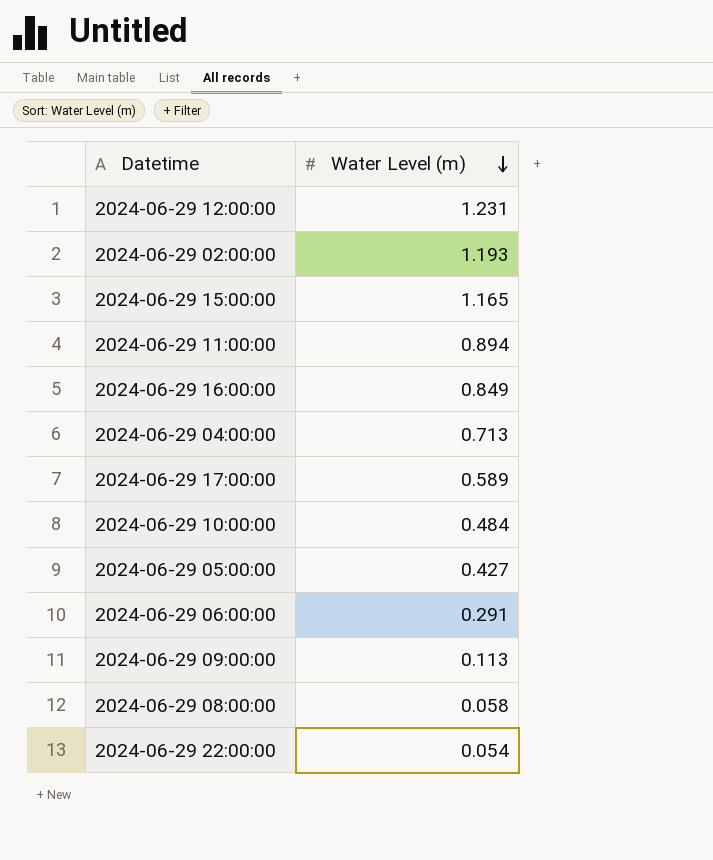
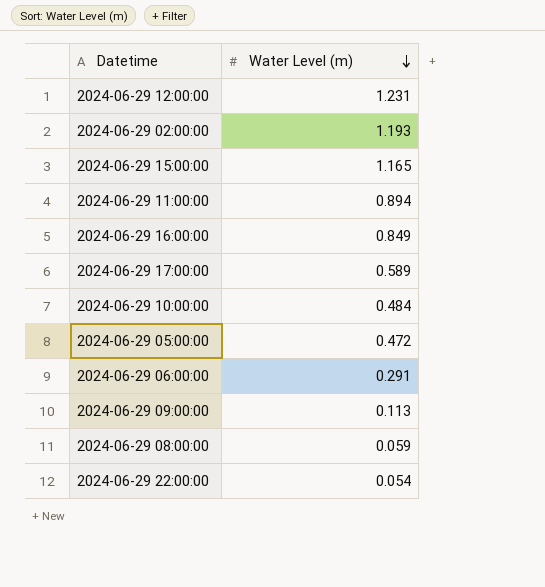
row 2024-06-29 04:00:00: 0.713 -> none
2024-06-29 05:00:00 | Water Level (m): 0.427 -> 0.472
2024-06-29 08:00:00 | Water Level (m): 0.058 -> 0.059

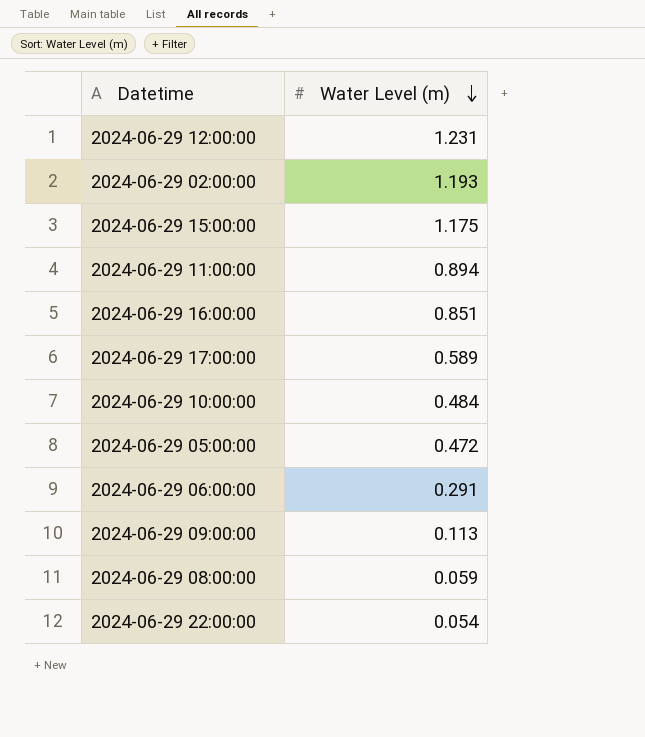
2024-06-29 15:00:00 | Water Level (m): 1.165 -> 1.175
2024-06-29 16:00:00 | Water Level (m): 0.849 -> 0.851

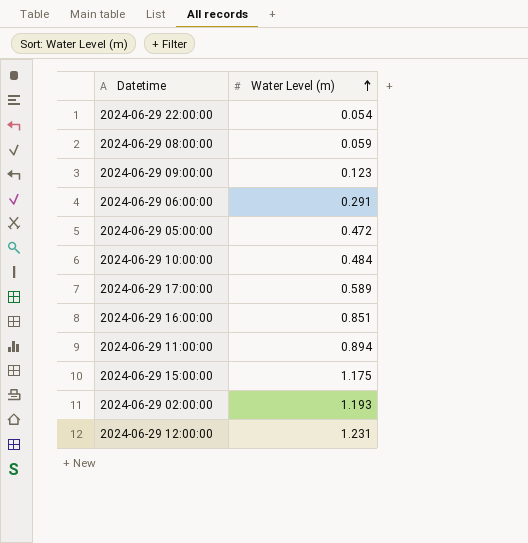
row order: Water Level (m) descending -> Water Level (m) ascending
2024-06-29 09:00:00 | Water Level (m): 0.113 -> 0.123

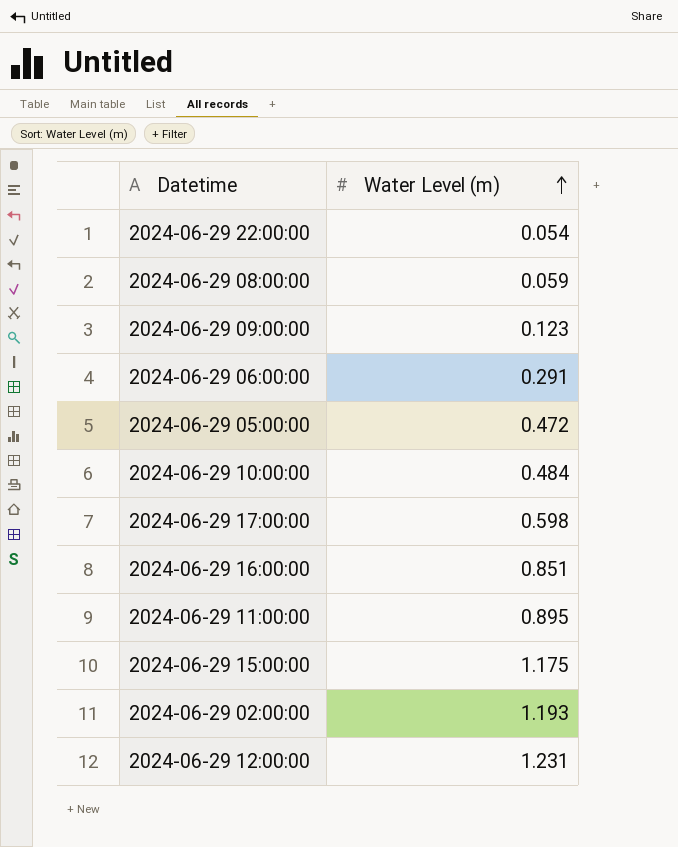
2024-06-29 17:00:00 | Water Level (m): 0.589 -> 0.598
2024-06-29 11:00:00 | Water Level (m): 0.894 -> 0.895

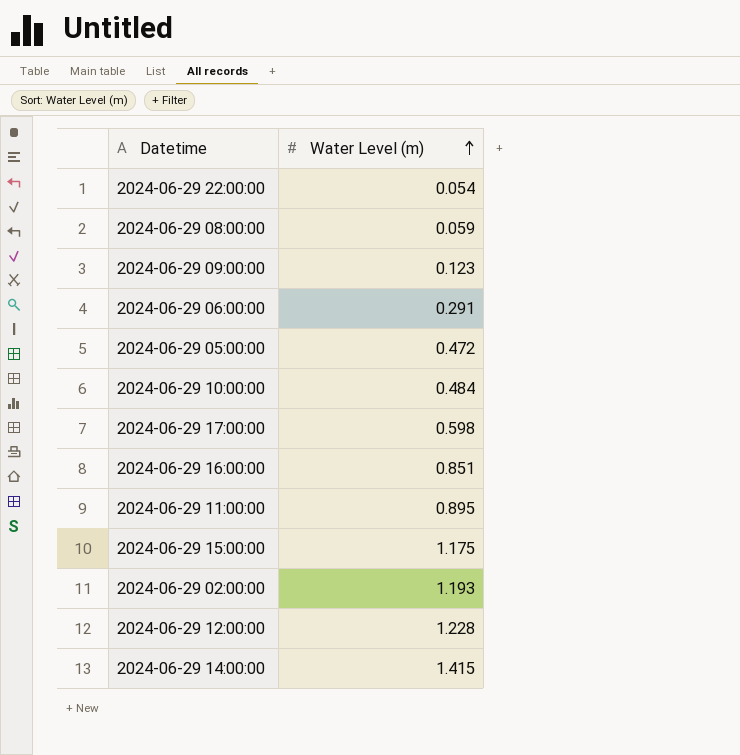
2024-06-29 12:00:00 | Water Level (m): 1.231 -> 1.228
row 2024-06-29 14:00:00: none -> 1.415

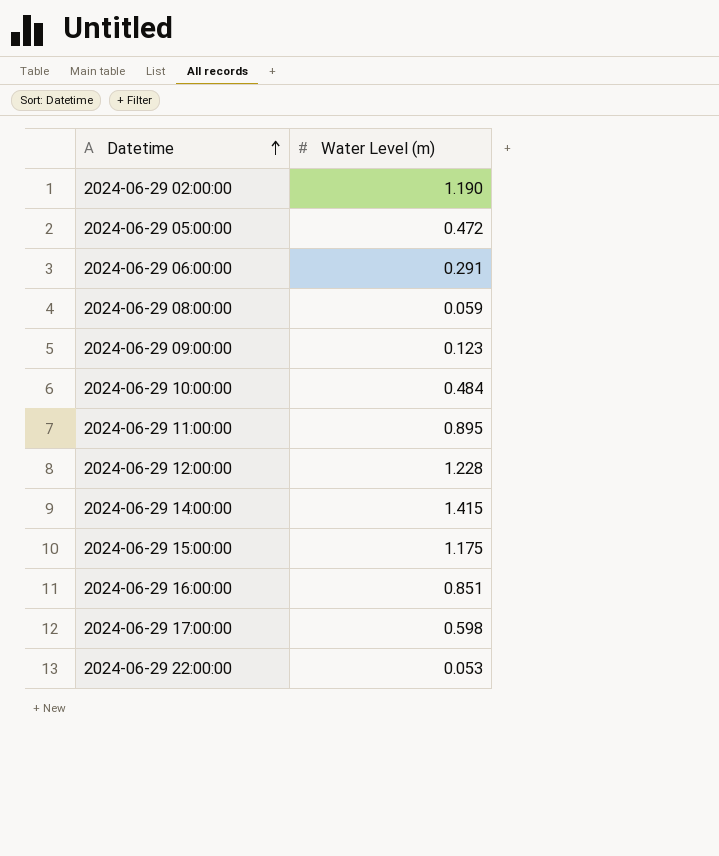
row order: Water Level (m) ascending -> Datetime ascending
2024-06-29 02:00:00 | Water Level (m): 1.193 -> 1.190
2024-06-29 22:00:00 | Water Level (m): 0.054 -> 0.053

